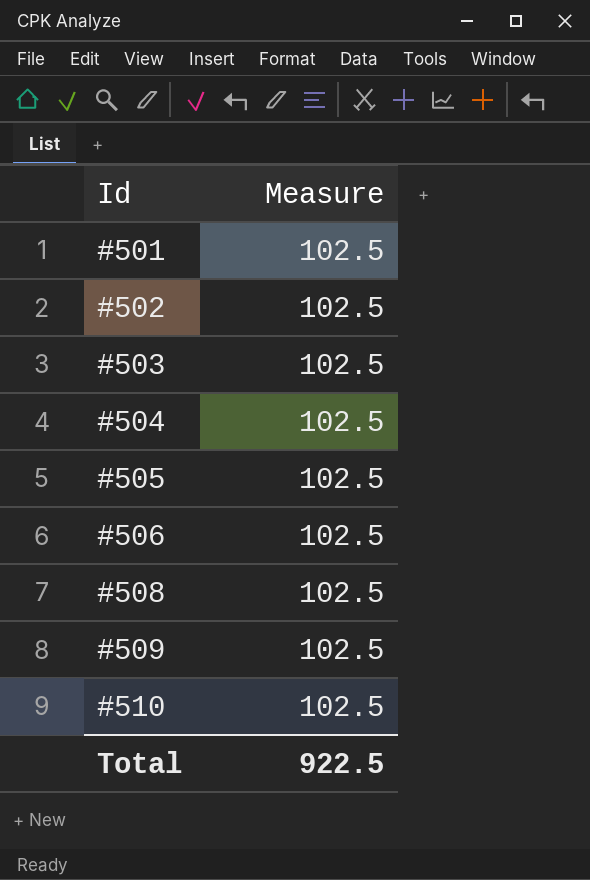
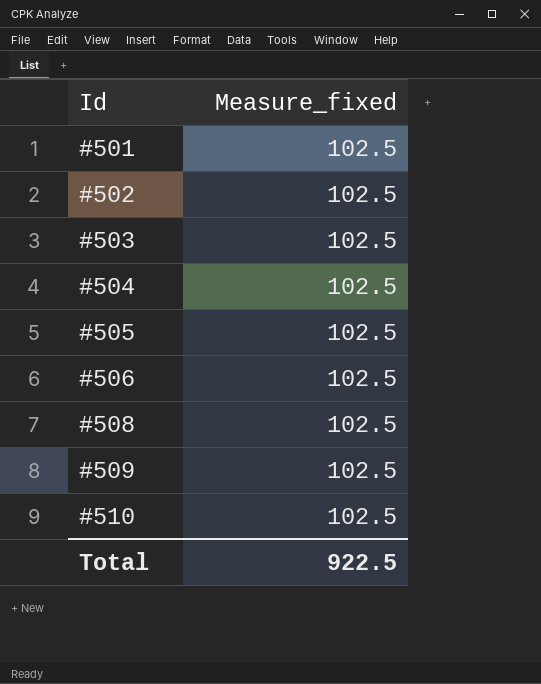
column name: Measure -> Measure_fixed

